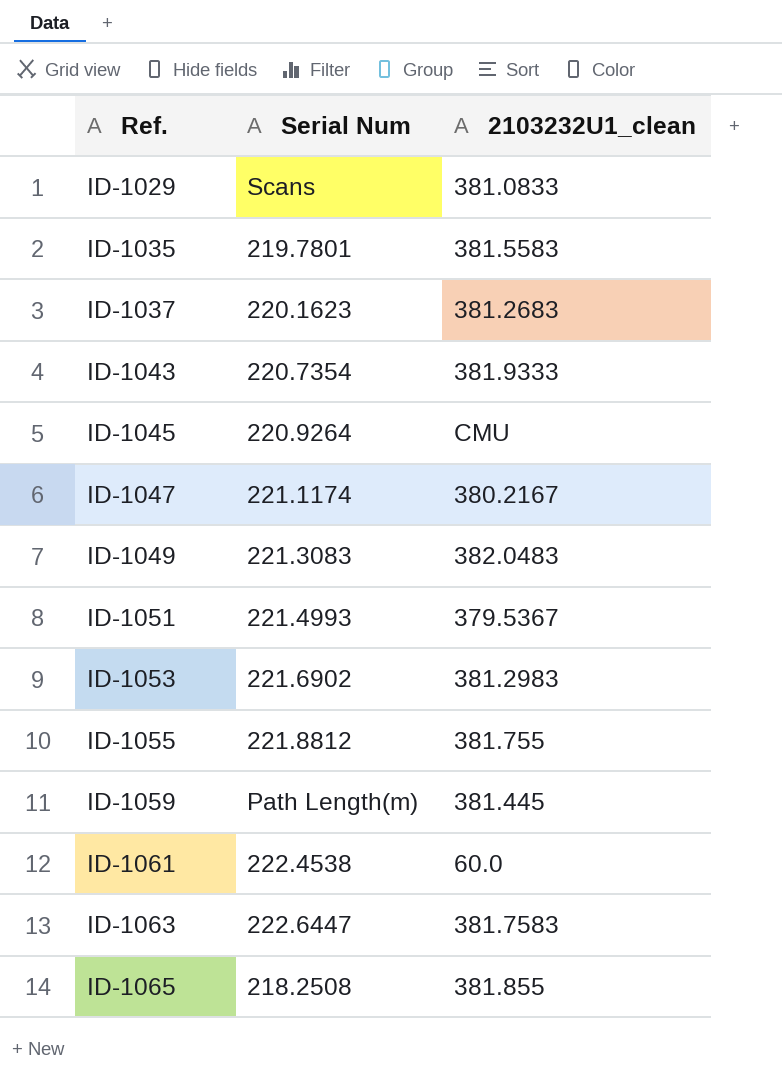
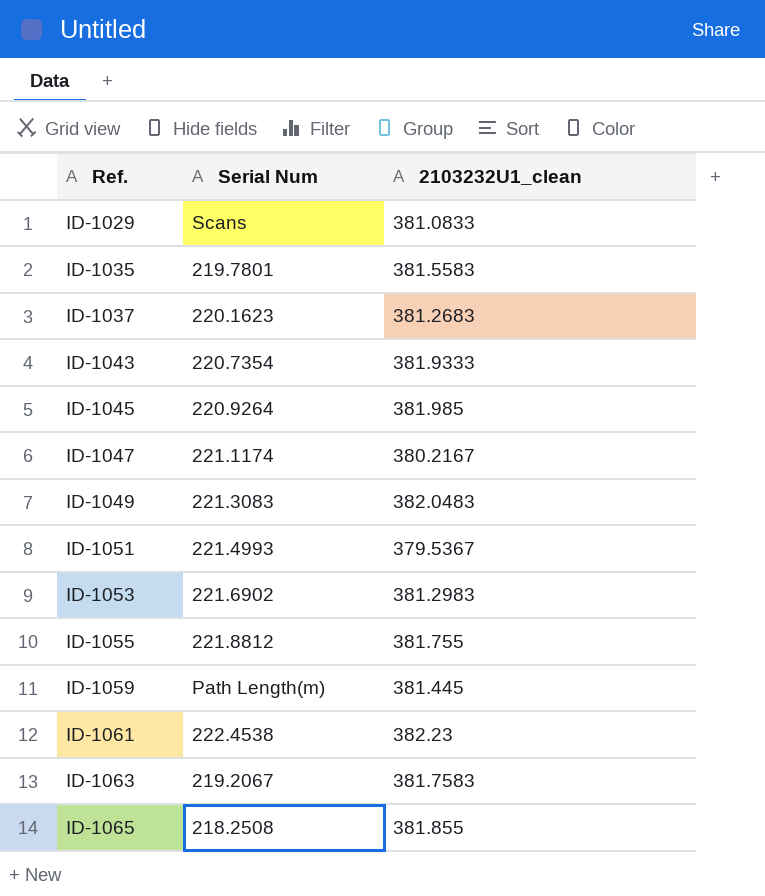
ID-1045 | 2103232U1_clean: CMU -> 381.985
ID-1061 | 2103232U1_clean: 60.0 -> 382.23
ID-1063 | Serial Num: 222.6447 -> 219.2067

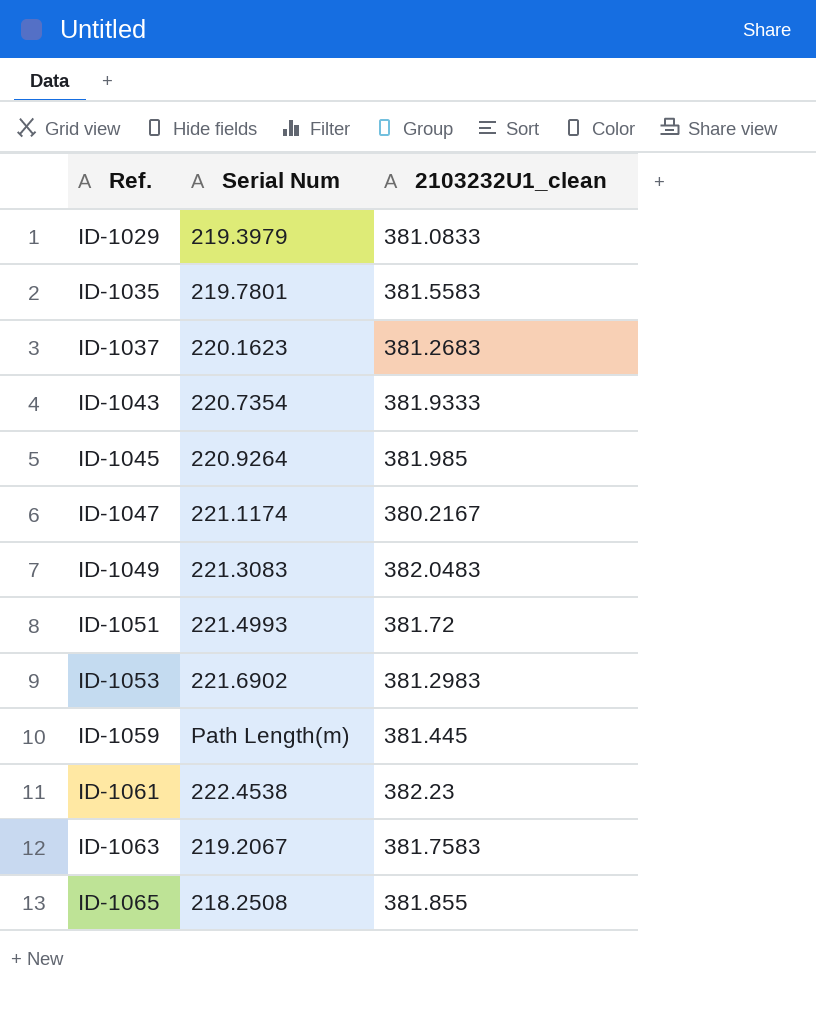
row ID-1055: 221.8812 | 381.755 -> none
ID-1029 | Serial Num: Scans -> 219.3979
ID-1051 | 2103232U1_clean: 379.5367 -> 381.72

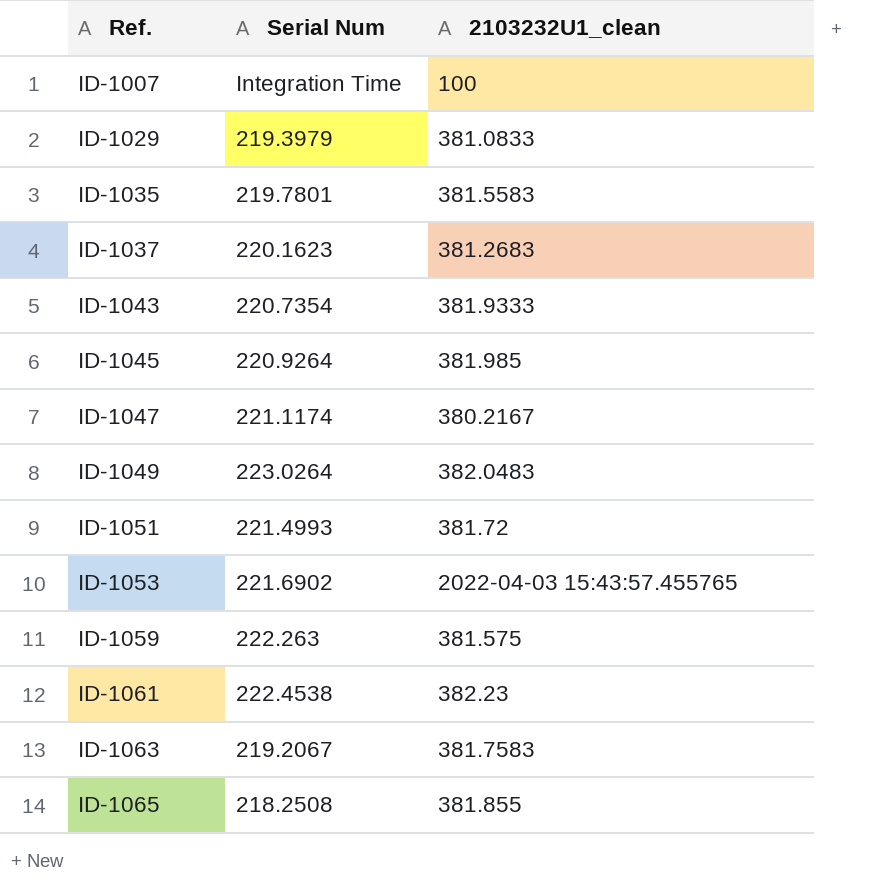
row ID-1007: none -> Integration Time | 100
ID-1049 | Serial Num: 221.3083 -> 223.0264
ID-1053 | 2103232U1_clean: 381.2983 -> 2022-04-03 15:43:57.455765
ID-1059 | Serial Num: Path Length(m) -> 222.263
ID-1059 | 2103232U1_clean: 381.445 -> 381.575

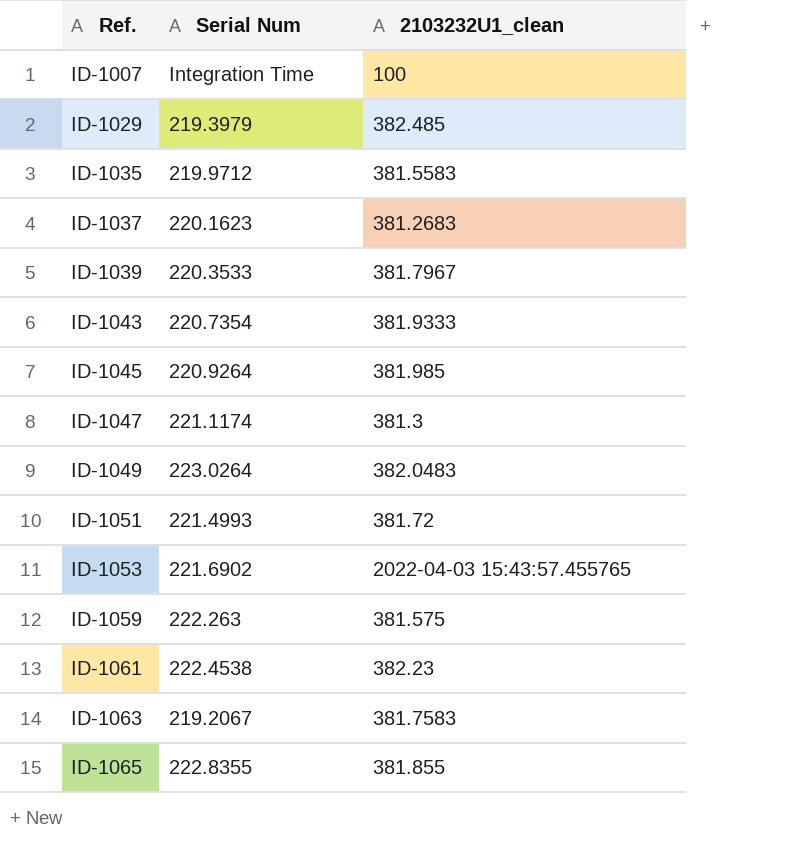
ID-1029 | 2103232U1_clean: 381.0833 -> 382.485
ID-1035 | Serial Num: 219.7801 -> 219.9712
row ID-1039: none -> 220.3533 | 381.7967
ID-1047 | 2103232U1_clean: 380.2167 -> 381.3
ID-1065 | Serial Num: 218.2508 -> 222.8355

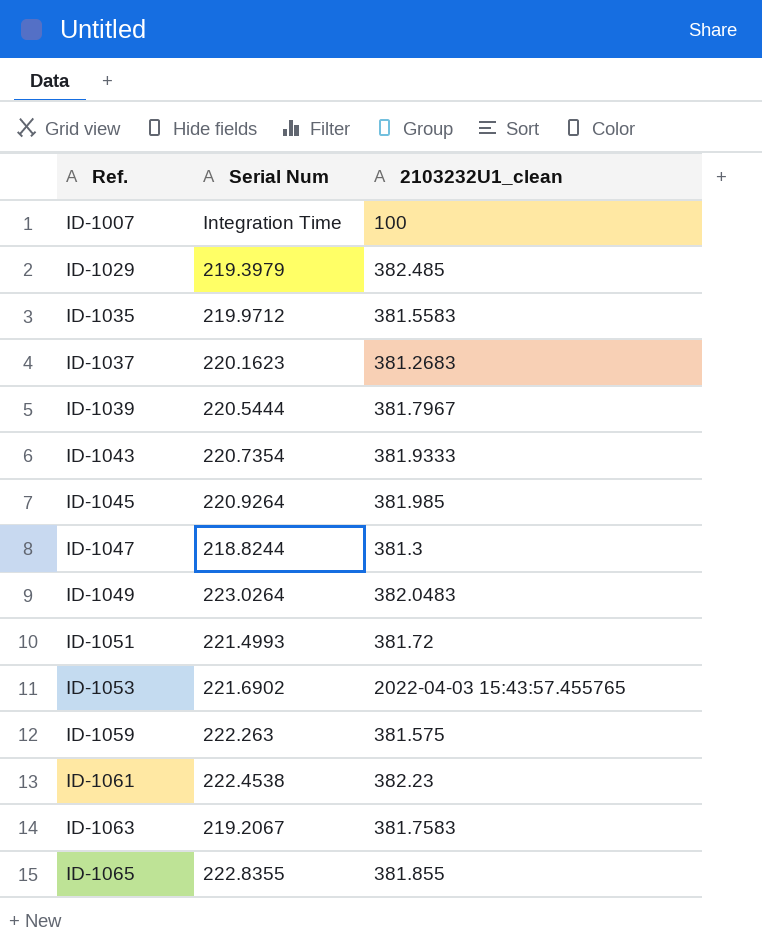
ID-1039 | Serial Num: 220.3533 -> 220.5444
ID-1047 | Serial Num: 221.1174 -> 218.8244

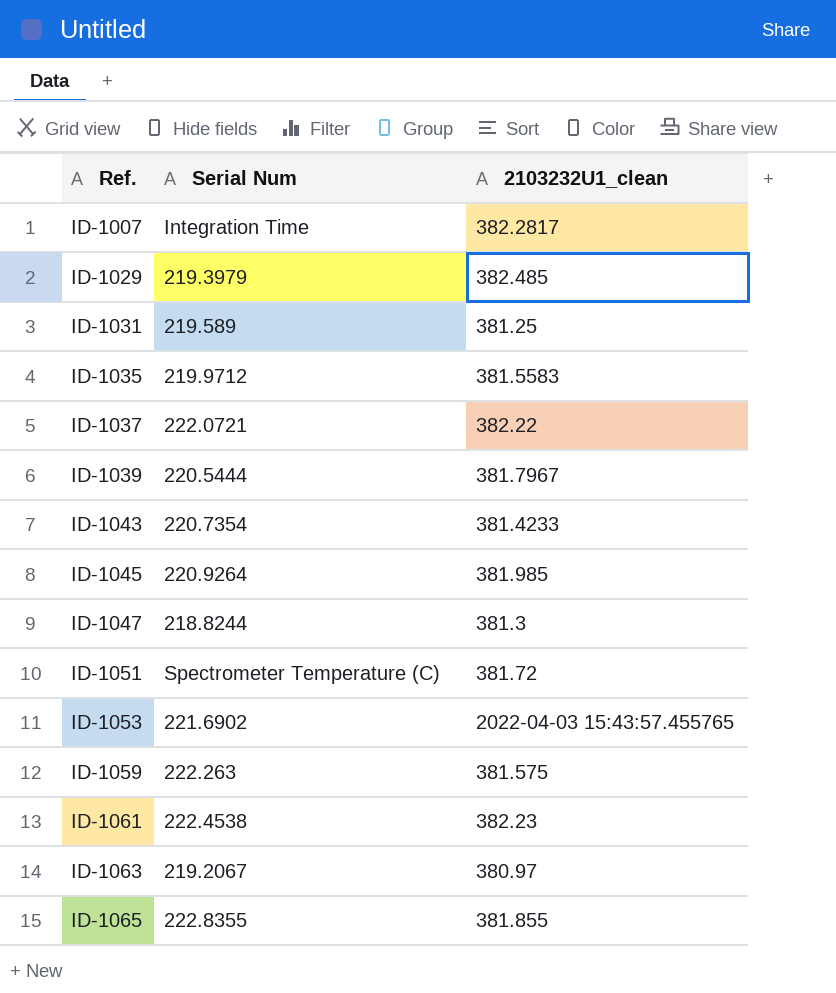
row ID-1049: 223.0264 | 382.0483 -> none
ID-1007 | 2103232U1_clean: 100 -> 382.2817
row ID-1031: none -> 219.589 | 381.25
ID-1037 | Serial Num: 220.1623 -> 222.0721
ID-1037 | 2103232U1_clean: 381.2683 -> 382.22
ID-1043 | 2103232U1_clean: 381.9333 -> 381.4233
ID-1051 | Serial Num: 221.4993 -> Spectrometer Temperature (C)
ID-1063 | 2103232U1_clean: 381.7583 -> 380.97

